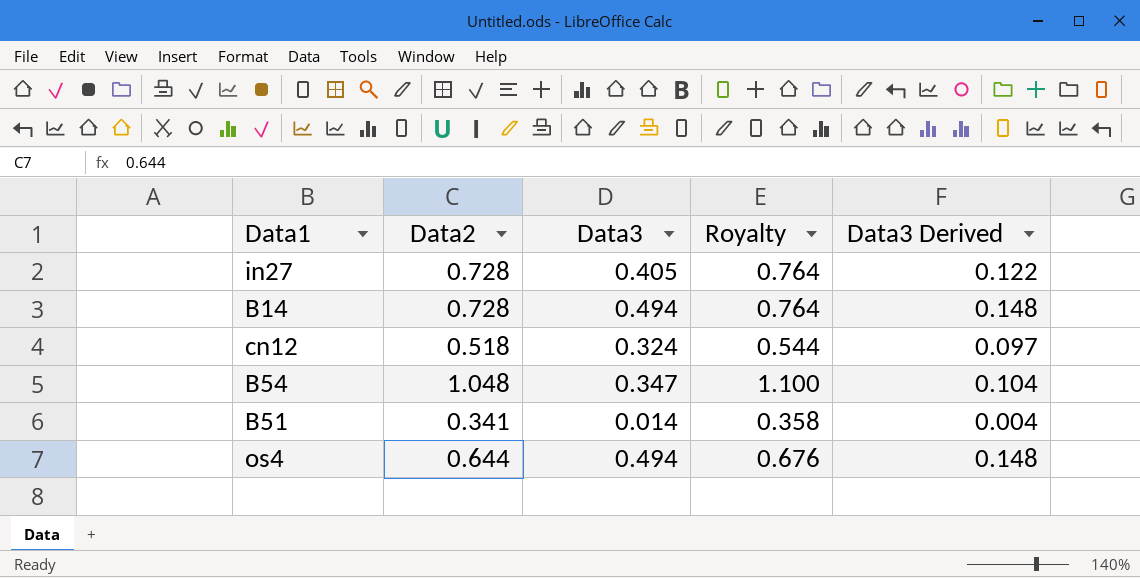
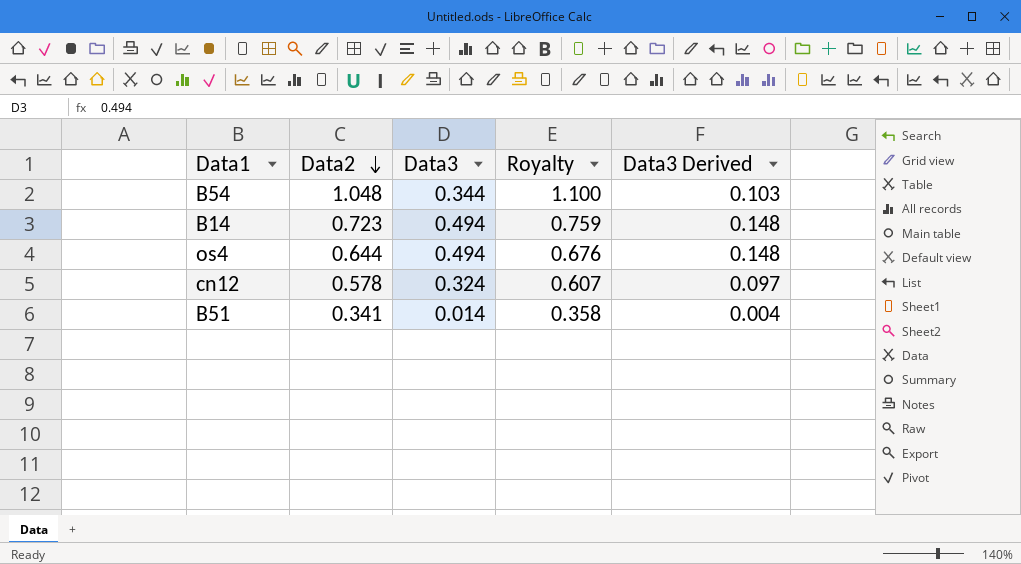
row order: none -> Data2 descending
row in27: 0.728 | 0.405 | 0.764 | 0.122 -> none
B54 | Data3: 0.347 -> 0.344
B54 | Data3 Derived: 0.104 -> 0.103
B14 | Data2: 0.728 -> 0.723
B14 | Royalty: 0.764 -> 0.759
cn12 | Data2: 0.518 -> 0.578
cn12 | Royalty: 0.544 -> 0.607

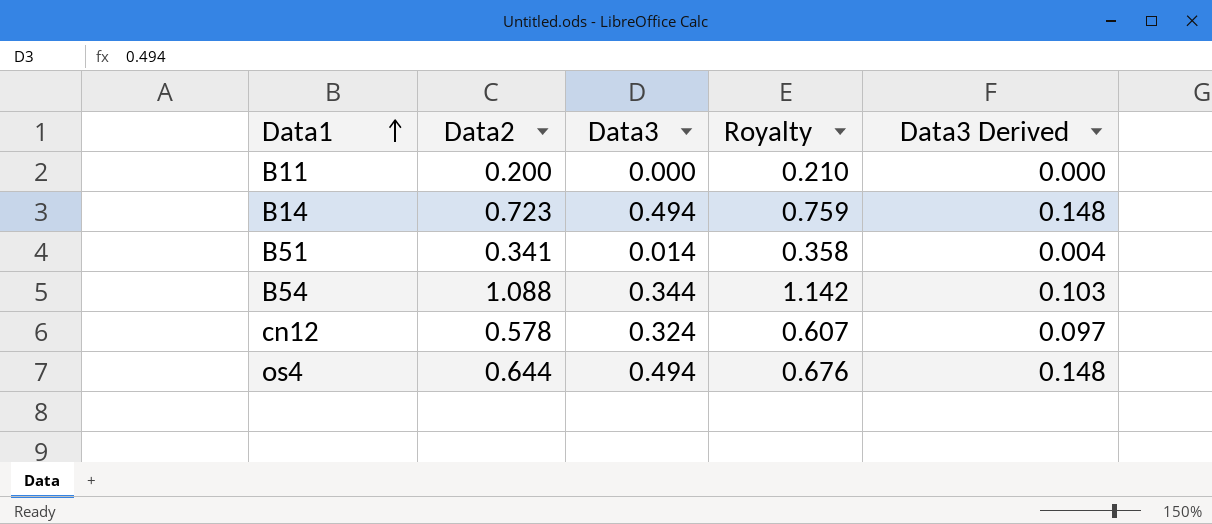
row order: Data2 descending -> Data1 ascending
row B11: none -> 0.200 | 0.000 | 0.210 | 0.000
B54 | Data2: 1.048 -> 1.088
B54 | Royalty: 1.100 -> 1.142

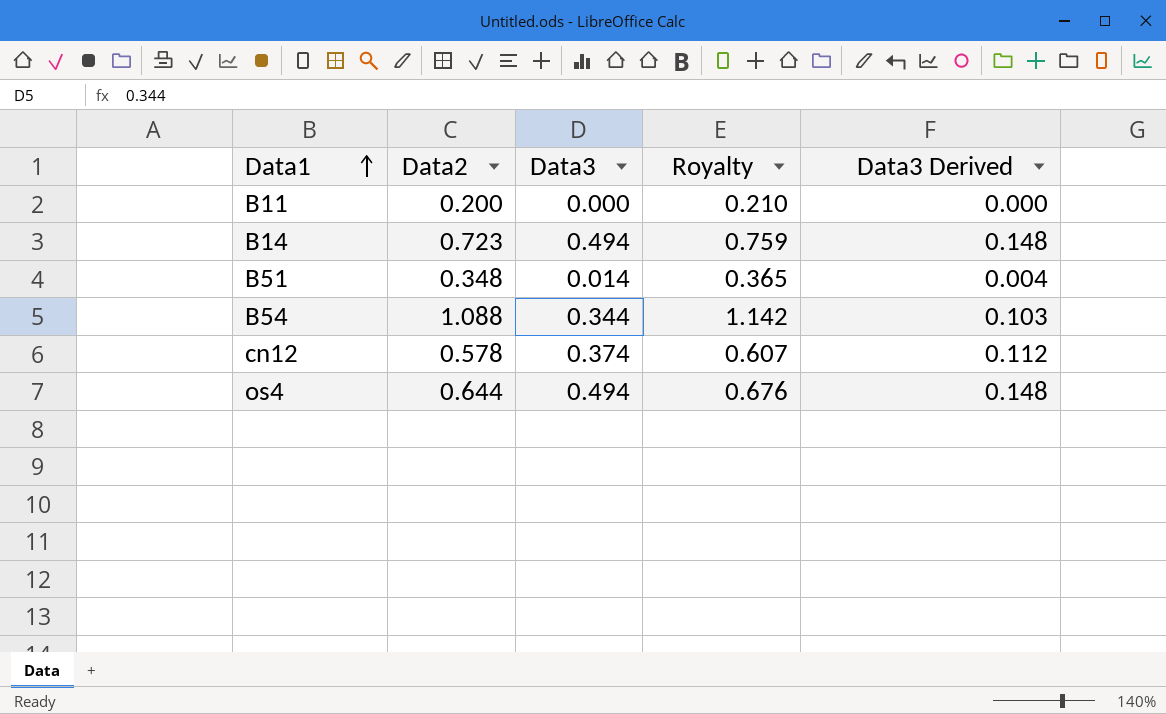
B51 | Data2: 0.341 -> 0.348
B51 | Royalty: 0.358 -> 0.365
cn12 | Data3: 0.324 -> 0.374
cn12 | Data3 Derived: 0.097 -> 0.112

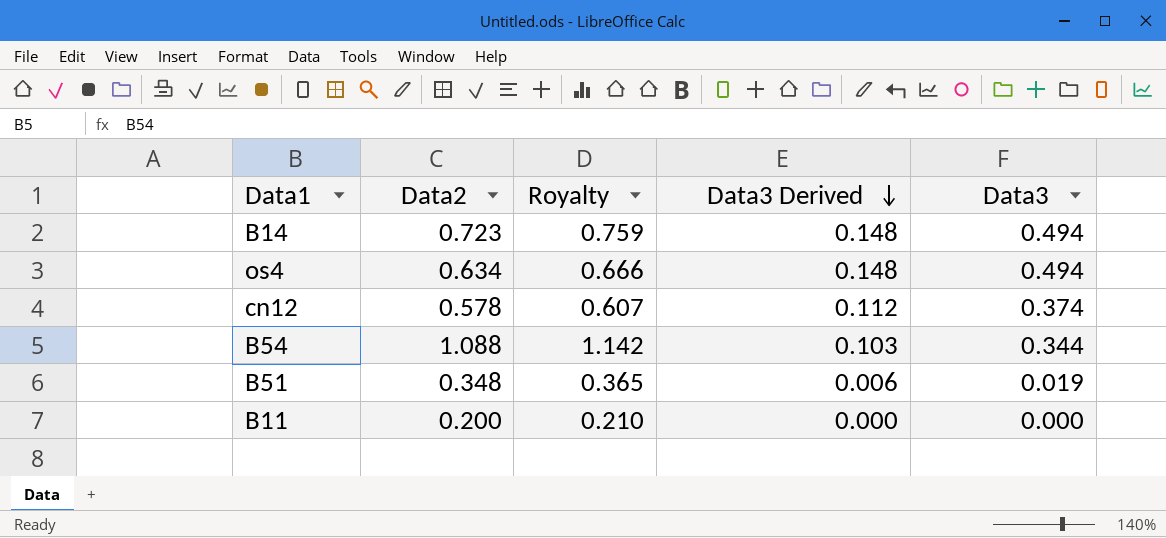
row order: Data1 ascending -> Data3 Derived descending
column Data3 | position: 3 -> 5
os4 | Data2: 0.644 -> 0.634
os4 | Royalty: 0.676 -> 0.666
B51 | Data3 Derived: 0.004 -> 0.006
B51 | Data3: 0.014 -> 0.019

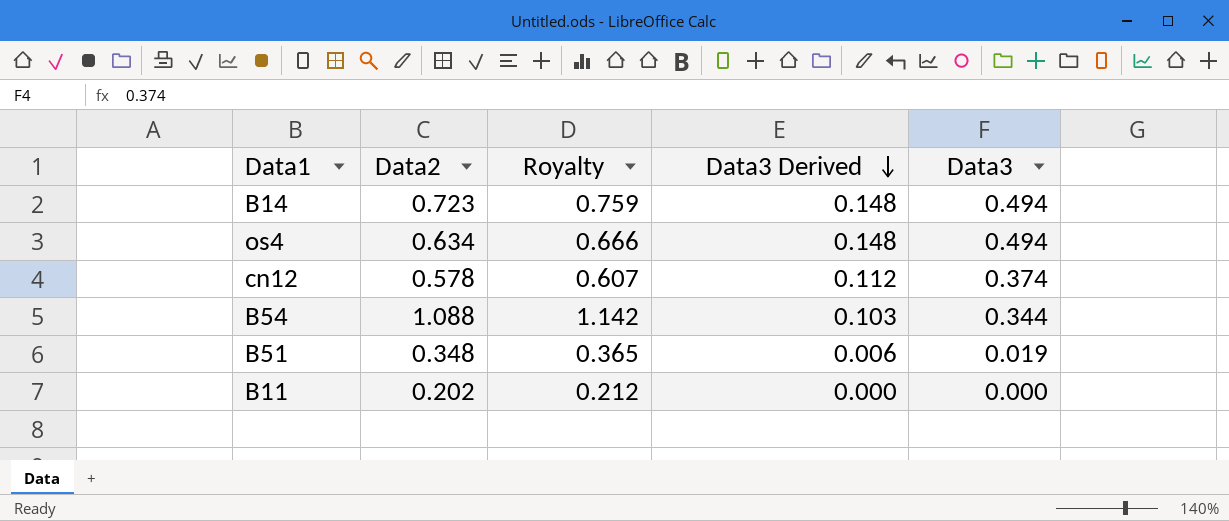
B11 | Data2: 0.200 -> 0.202
B11 | Royalty: 0.210 -> 0.212

